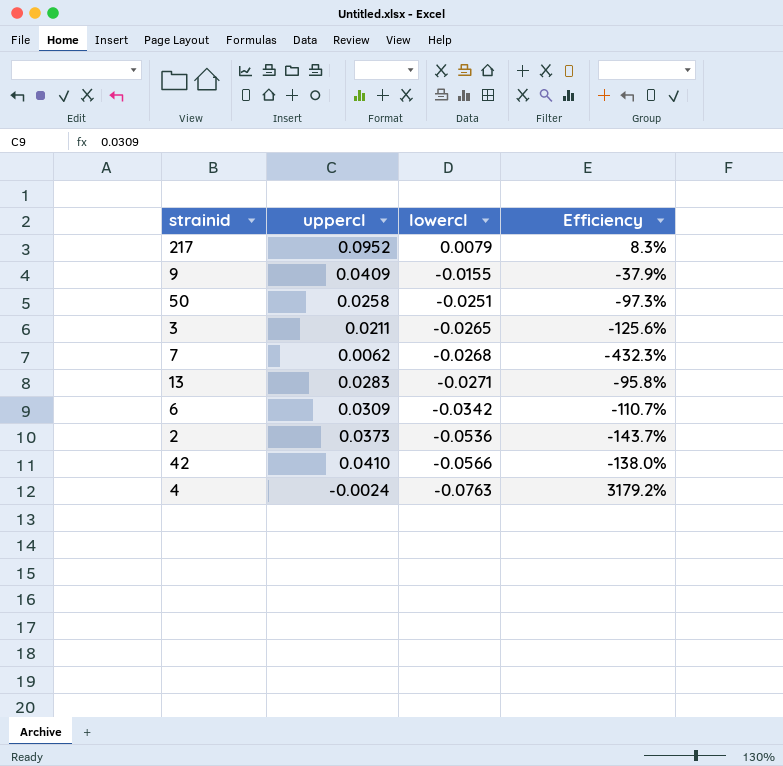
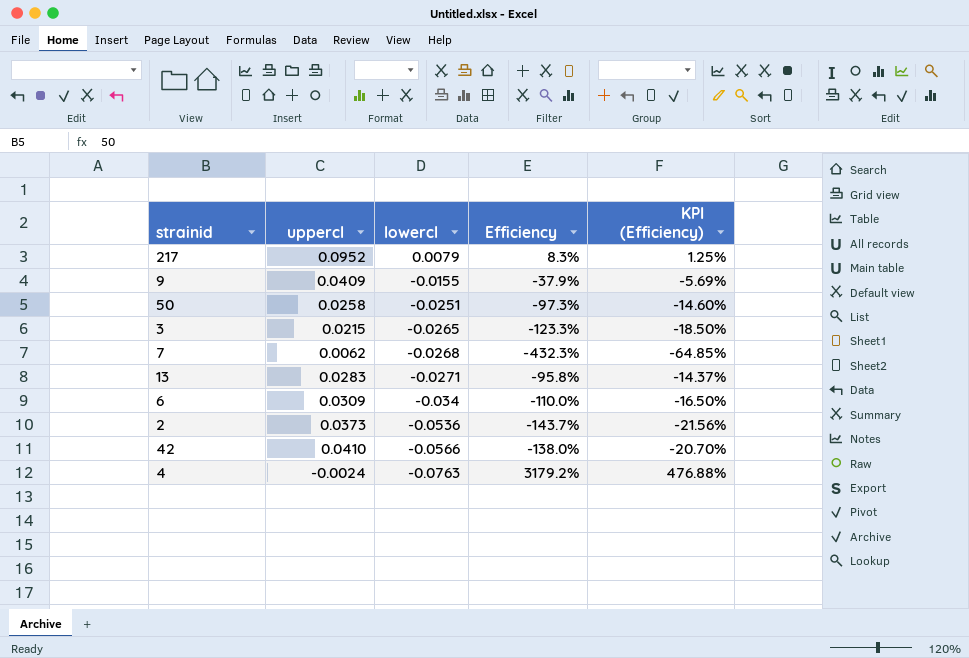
column KPI (Efficiency) | formula: none -> [Efficiency] * 0.15
3 | uppercl: 0.0211 -> 0.0215
3 | Efficiency: -125.6% -> -123.3%
6 | lowercl: -0.0342 -> -0.034
6 | Efficiency: -110.7% -> -110.0%

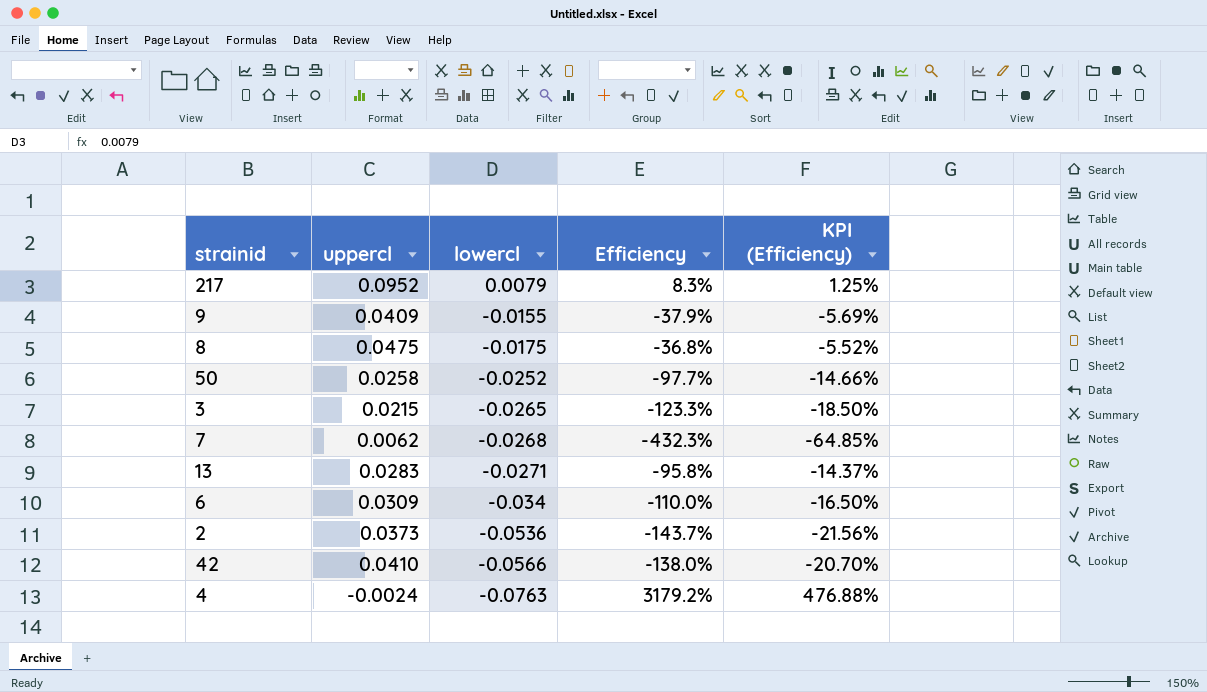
row 8: none -> 0.0475 | -0.0175 | -36.8% | -5.52%
50 | lowercl: -0.0251 -> -0.0252
50 | Efficiency: -97.3% -> -97.7%
50 | KPI (Efficiency): -14.60% -> -14.66%

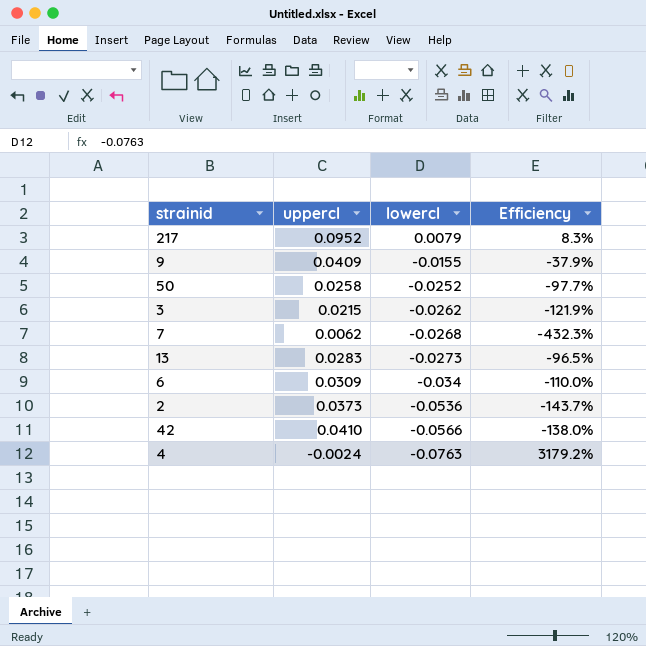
column KPI (Efficiency) | formula: [Efficiency] * 0.15 -> none
row 8: 0.0475 | -0.0175 | -36.8% | -5.52% -> none
3 | lowercl: -0.0265 -> -0.0262
3 | Efficiency: -123.3% -> -121.9%
13 | lowercl: -0.0271 -> -0.0273
13 | Efficiency: -95.8% -> -96.5%

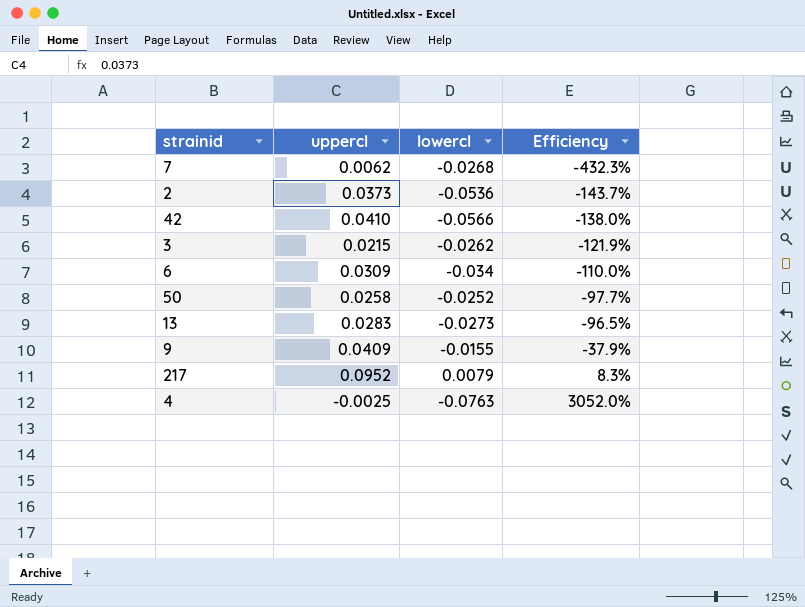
row order: lowercl descending -> Efficiency ascending
4 | uppercl: -0.0024 -> -0.0025
4 | Efficiency: 3179.2% -> 3052.0%

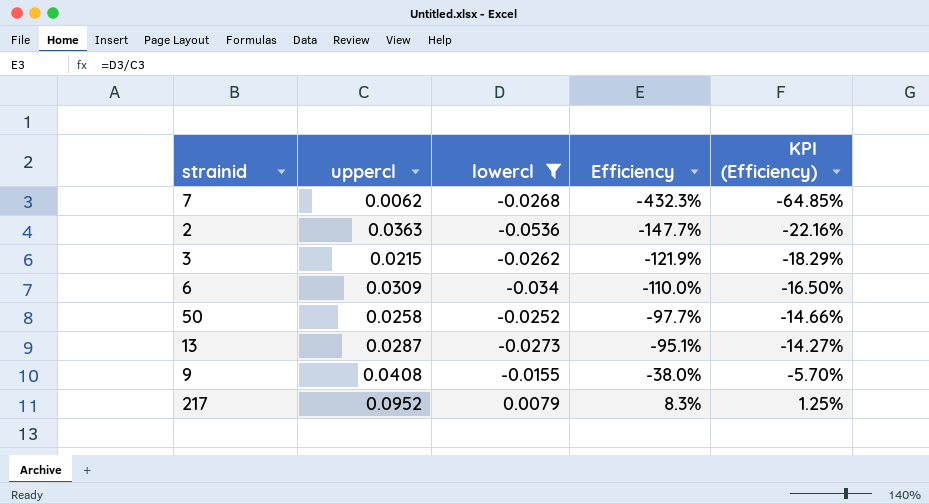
filter: none -> lowercl >= -0.0536
column KPI (Efficiency) | formula: none -> [Efficiency] * 0.15
2 | uppercl: 0.0373 -> 0.0363
2 | Efficiency: -143.7% -> -147.7%
13 | uppercl: 0.0283 -> 0.0287
13 | Efficiency: -96.5% -> -95.1%
9 | uppercl: 0.0409 -> 0.0408
9 | Efficiency: -37.9% -> -38.0%

